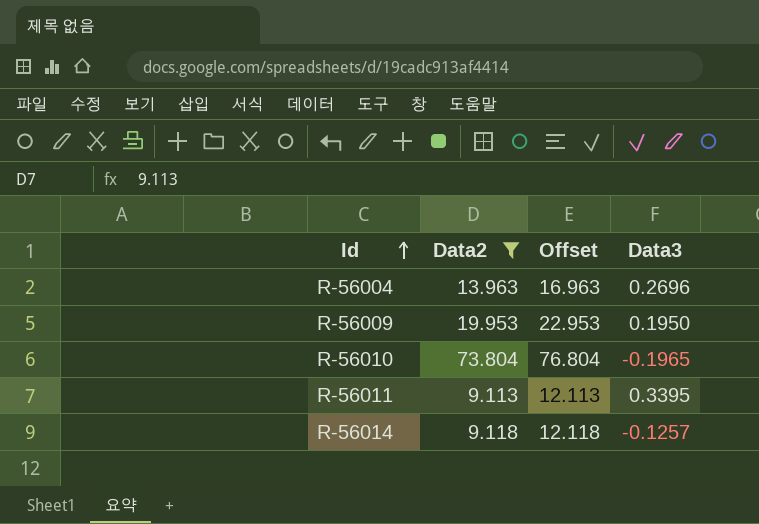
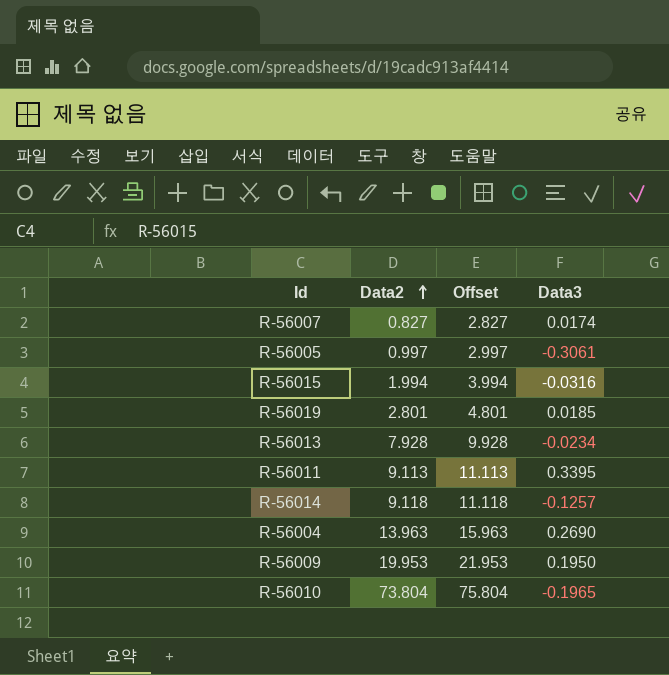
filter: Data2 >= 9.113 -> none
row order: Id ascending -> Data2 ascending
column Offset | formula: [Data2] + 3 -> [Data2] + 2
R-56004 | Data3: 0.2696 -> 0.2690

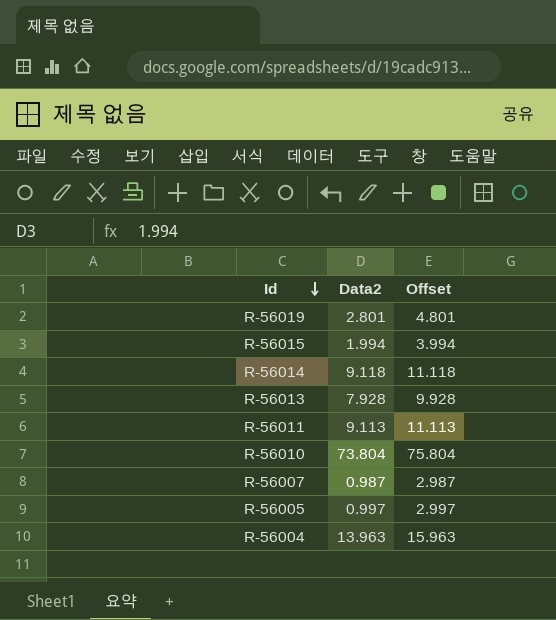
row order: Data2 ascending -> Id descending
column Data3 | position: 4 -> none
row R-56009: 19.953 | 21.953 | 0.1950 -> none
R-56007 | Data2: 0.827 -> 0.987
R-56007 | Offset: 2.827 -> 2.987

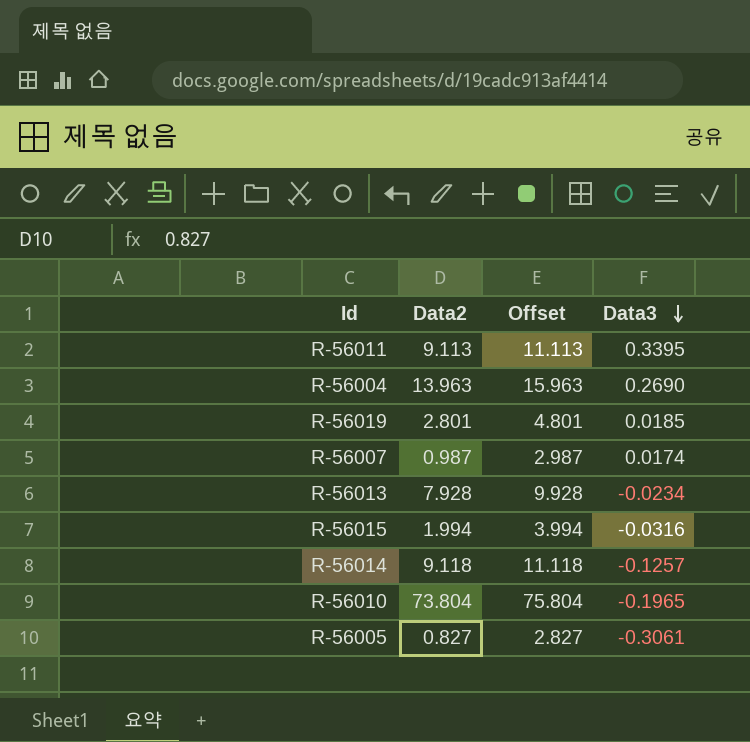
row order: Id descending -> Data3 descending
column Data3 | position: none -> 4
R-56005 | Data2: 0.997 -> 0.827
R-56005 | Offset: 2.997 -> 2.827

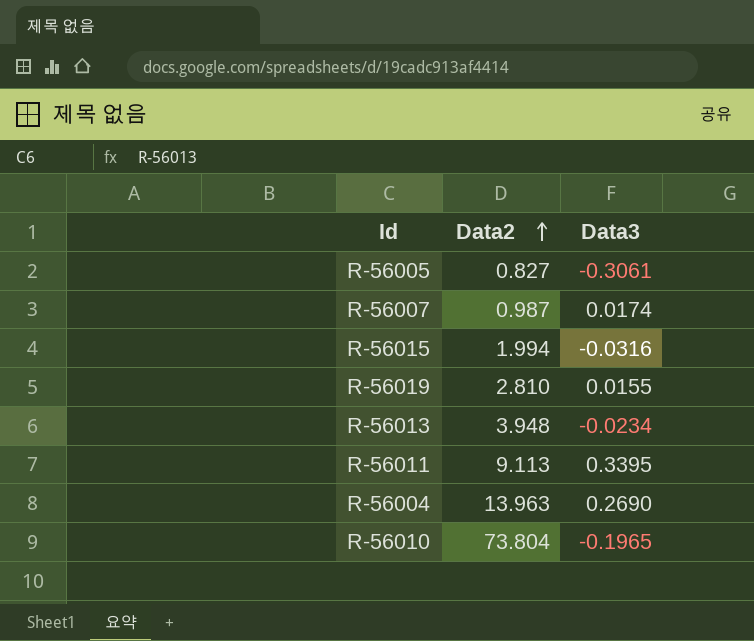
row order: Data3 descending -> Data2 ascending
column Offset | formula: [Data2] + 2 -> none
row R-56014: 9.118 | 11.118 | -0.1257 -> none
R-56019 | Data2: 2.801 -> 2.810
R-56019 | Data3: 0.0185 -> 0.0155
R-56013 | Data2: 7.928 -> 3.948

